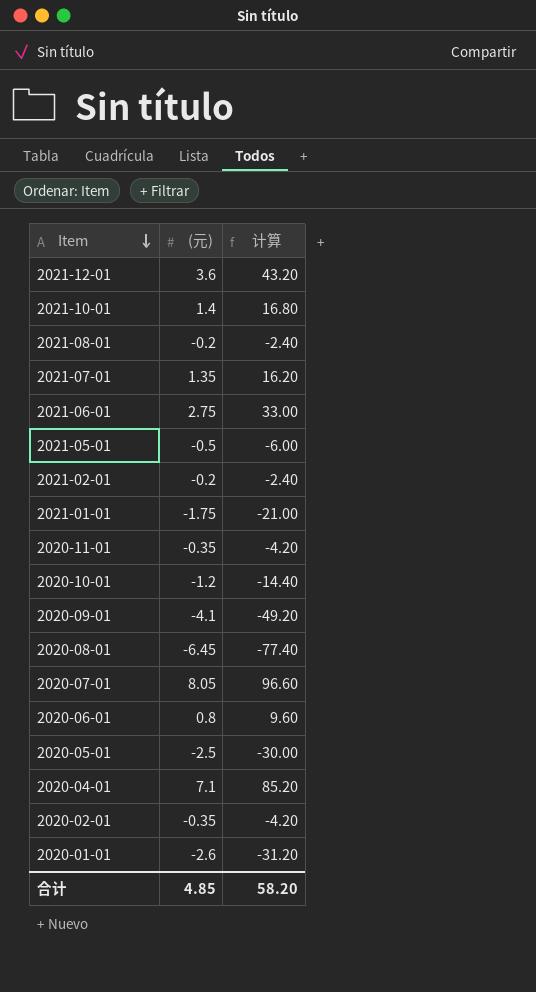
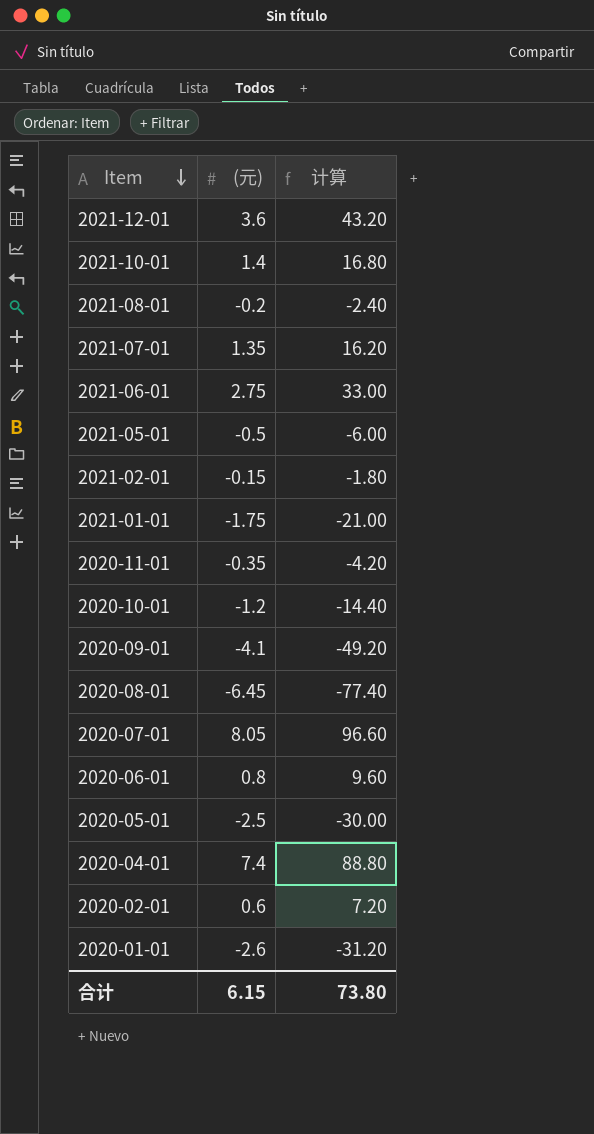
2021-02-01 | (元): -0.2 -> -0.15
2021-02-01 | 计算: -2.40 -> -1.80
2020-04-01 | (元): 7.1 -> 7.4
2020-04-01 | 计算: 85.20 -> 88.80
2020-02-01 | (元): -0.35 -> 0.6
2020-02-01 | 计算: -4.20 -> 7.20
合计 | (元): 4.85 -> 6.15
合计 | 计算: 58.20 -> 73.80

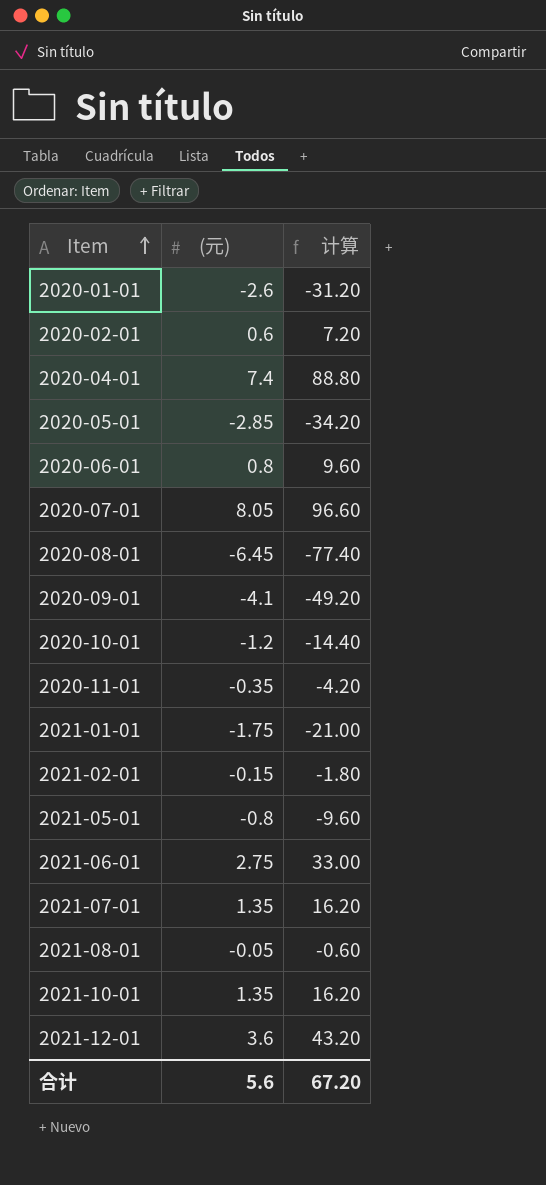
row order: Item descending -> Item ascending
2020-05-01 | (元): -2.5 -> -2.85
2020-05-01 | 计算: -30.00 -> -34.20
2021-05-01 | (元): -0.5 -> -0.8
2021-05-01 | 计算: -6.00 -> -9.60
2021-08-01 | (元): -0.2 -> -0.05
2021-08-01 | 计算: -2.40 -> -0.60
2021-10-01 | (元): 1.4 -> 1.35
2021-10-01 | 计算: 16.80 -> 16.20
合计 | (元): 6.15 -> 5.6
合计 | 计算: 73.80 -> 67.20

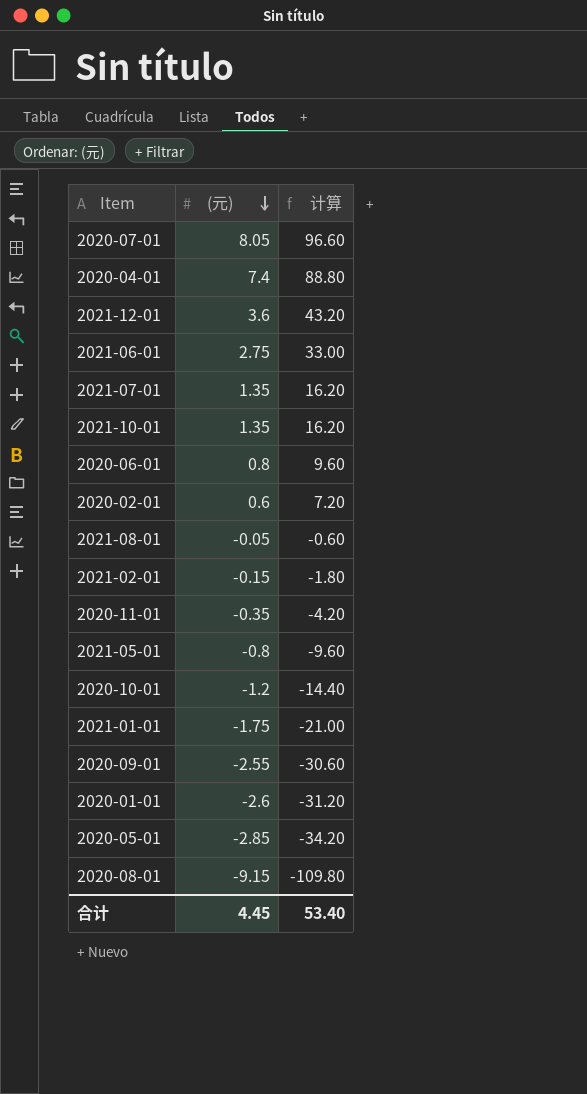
row order: Item ascending -> (元) descending
2020-09-01 | (元): -4.1 -> -2.55
2020-09-01 | 计算: -49.20 -> -30.60
2020-08-01 | (元): -6.45 -> -9.15
2020-08-01 | 计算: -77.40 -> -109.80
合计 | (元): 5.6 -> 4.45
合计 | 计算: 67.20 -> 53.40

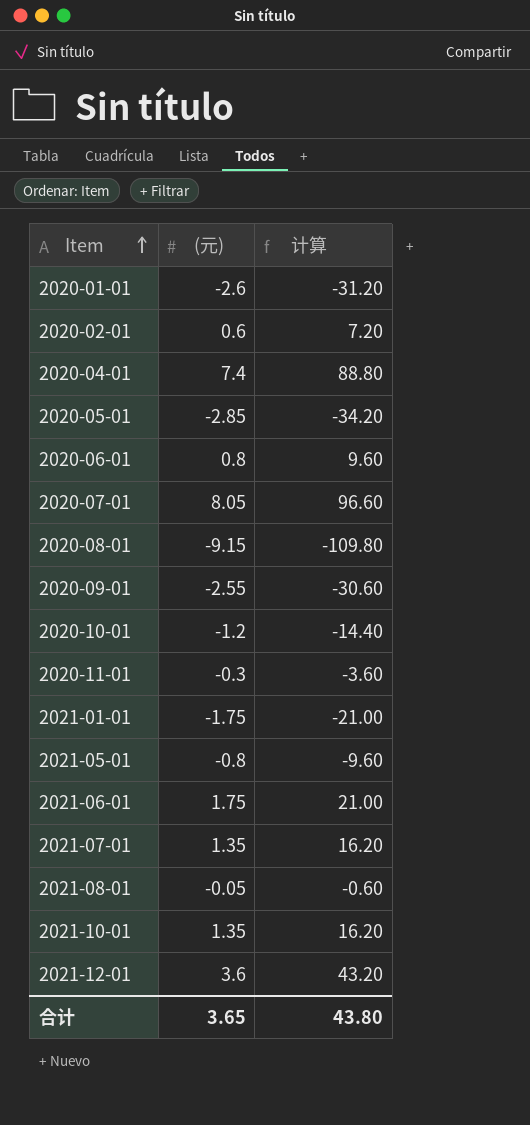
row order: (元) descending -> Item ascending
row 2021-02-01: -0.15 | -1.80 -> none
2020-11-01 | (元): -0.35 -> -0.3
2020-11-01 | 计算: -4.20 -> -3.60
2021-06-01 | (元): 2.75 -> 1.75
2021-06-01 | 计算: 33.00 -> 21.00
合计 | (元): 4.45 -> 3.65
合计 | 计算: 53.40 -> 43.80

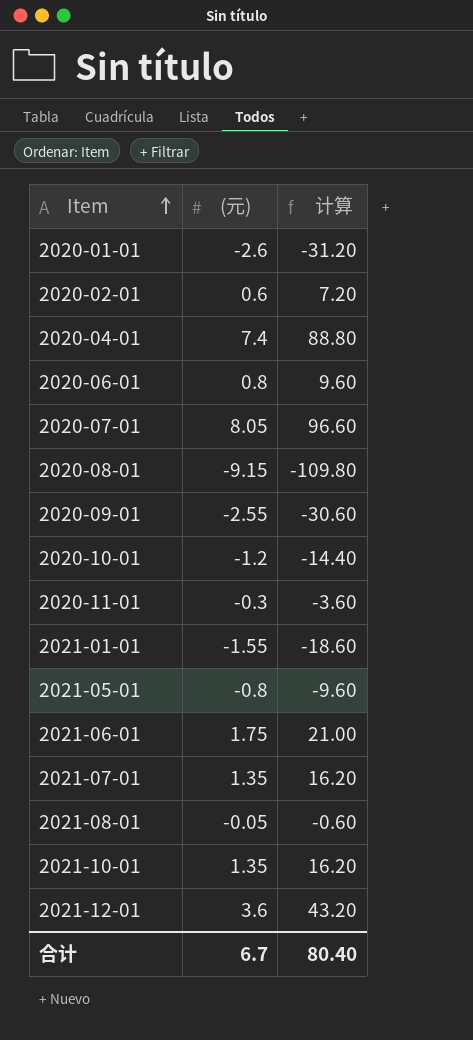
row 2020-05-01: -2.85 | -34.20 -> none
2021-01-01 | (元): -1.75 -> -1.55
2021-01-01 | 计算: -21.00 -> -18.60
合计 | (元): 3.65 -> 6.7
合计 | 计算: 43.80 -> 80.40

